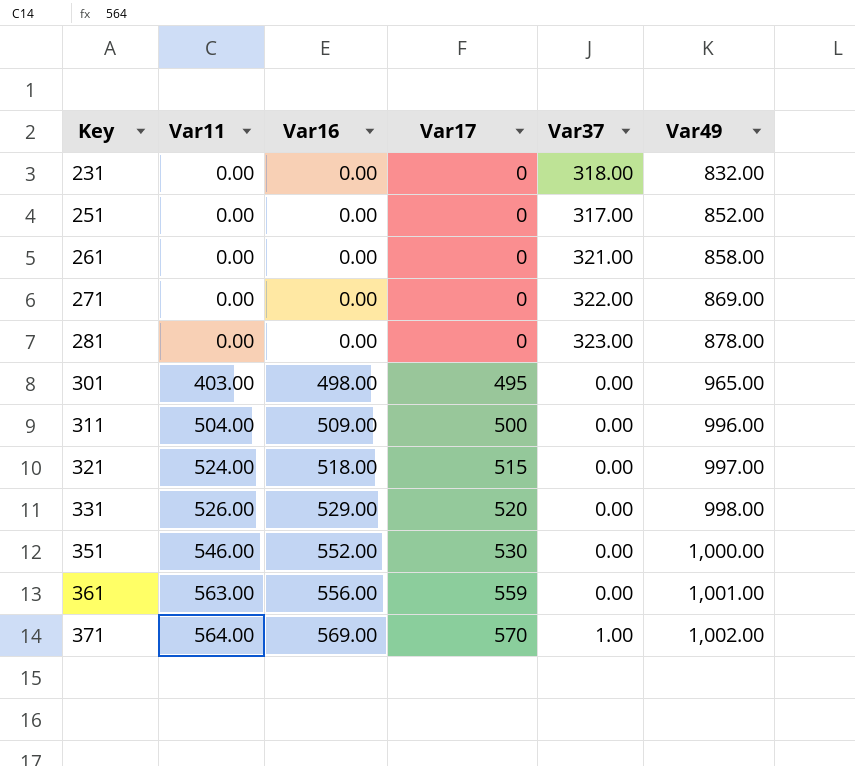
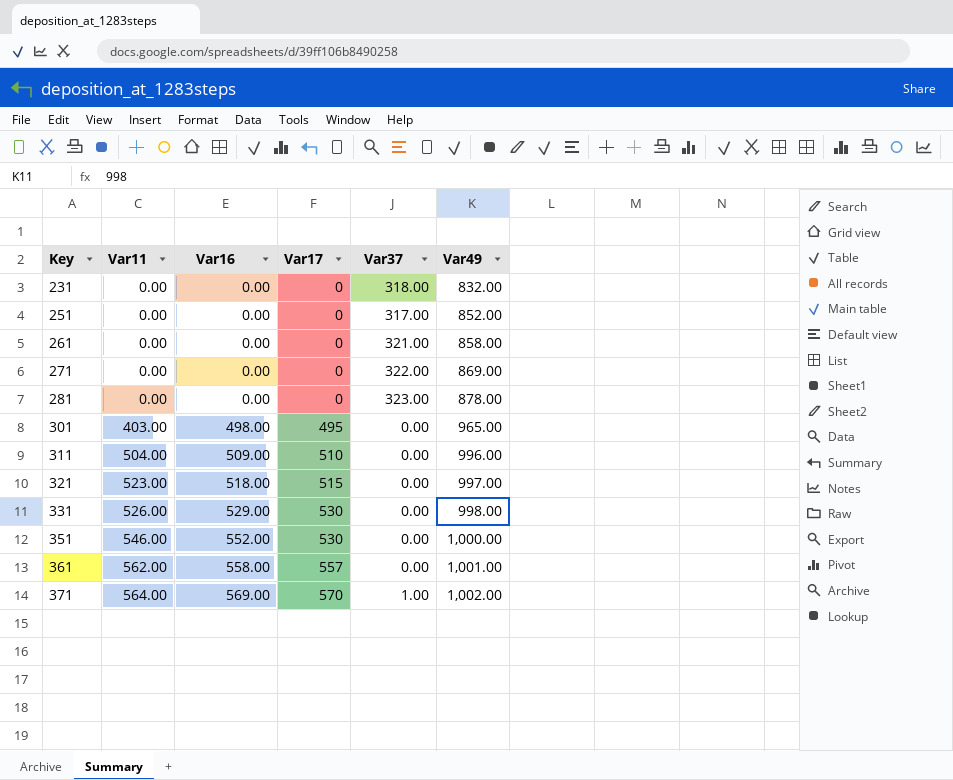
311 | Var17: 500 -> 510
321 | Var11: 524.00 -> 523.00
331 | Var17: 520 -> 530
361 | Var11: 563.00 -> 562.00
361 | Var16: 556.00 -> 558.00
361 | Var17: 559 -> 557

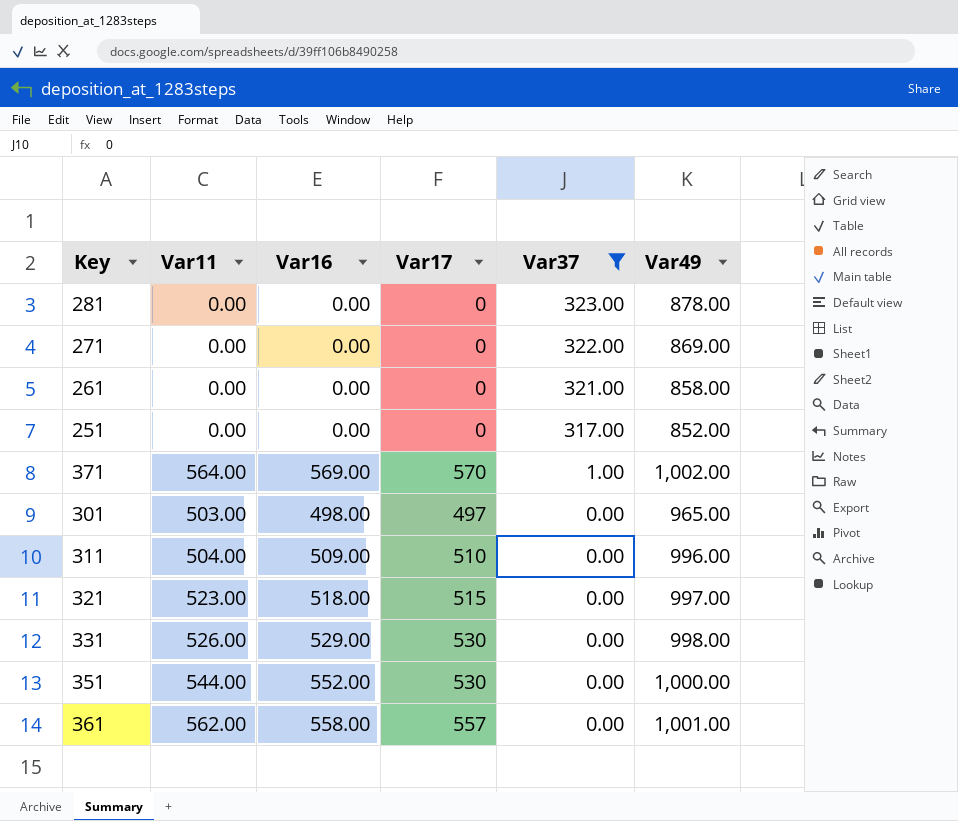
filter: none -> Var37 != 318.00
row order: Key ascending -> Var37 descending
301 | Var11: 403.00 -> 503.00
301 | Var17: 495 -> 497
351 | Var11: 546.00 -> 544.00

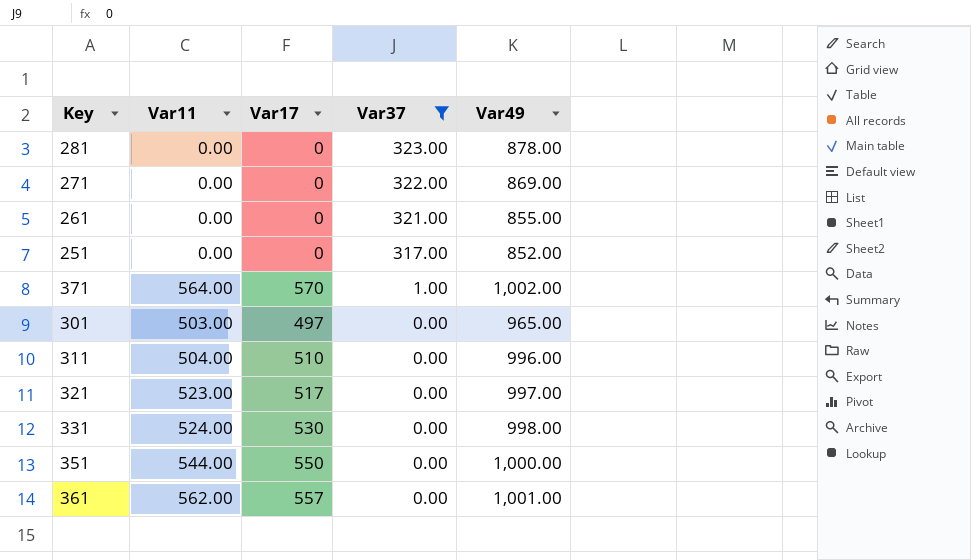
column Var16 | position: 3 -> none
261 | Var49: 858.00 -> 855.00
321 | Var17: 515 -> 517
331 | Var11: 526.00 -> 524.00
351 | Var17: 530 -> 550

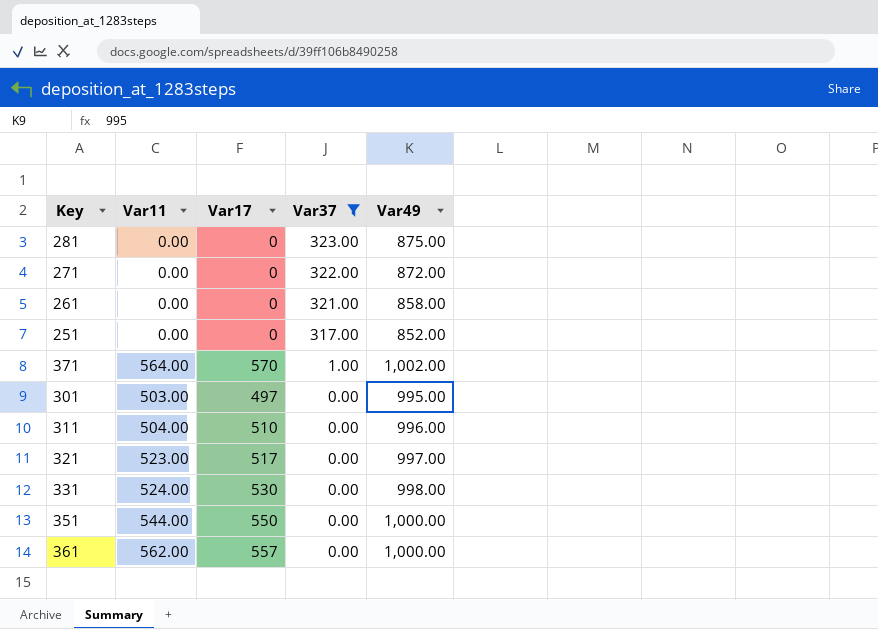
281 | Var49: 878.00 -> 875.00
271 | Var49: 869.00 -> 872.00
261 | Var49: 855.00 -> 858.00
301 | Var49: 965.00 -> 995.00
361 | Var49: 1,001.00 -> 1,000.00

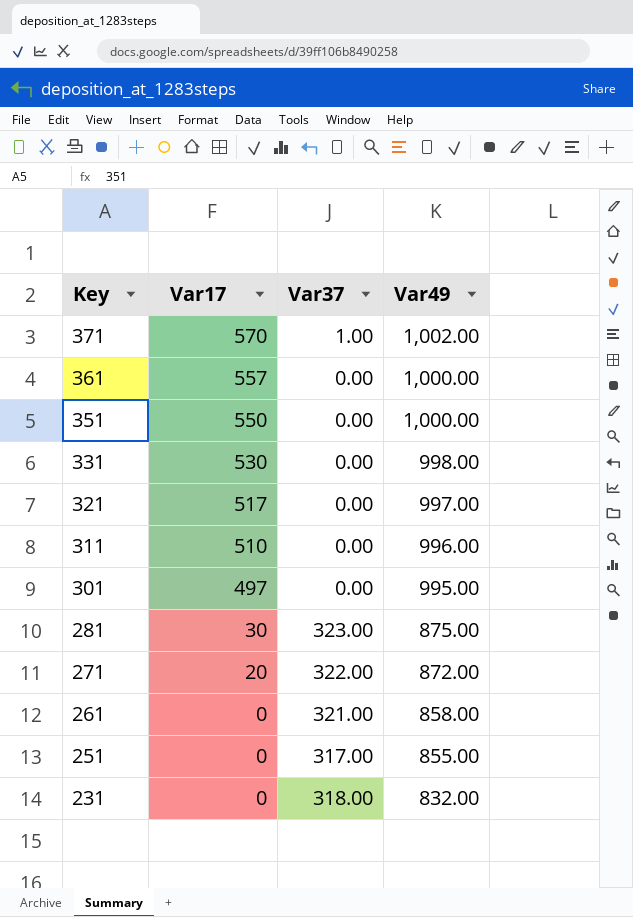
filter: Var37 != 318.00 -> none
row order: Var37 descending -> Key descending
column Var11 | position: 2 -> none
281 | Var17: 0 -> 30
271 | Var17: 0 -> 20
251 | Var49: 852.00 -> 855.00

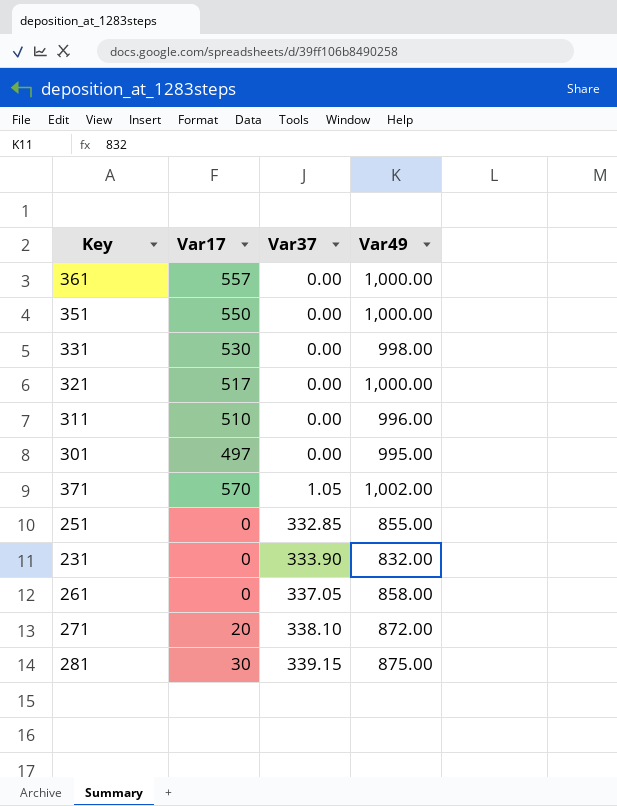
row order: Key descending -> Var37 ascending
321 | Var49: 997.00 -> 1,000.00
371 | Var37: 1.00 -> 1.05
251 | Var37: 317.00 -> 332.85
231 | Var37: 318.00 -> 333.90
261 | Var37: 321.00 -> 337.05
271 | Var37: 322.00 -> 338.10
281 | Var37: 323.00 -> 339.15

